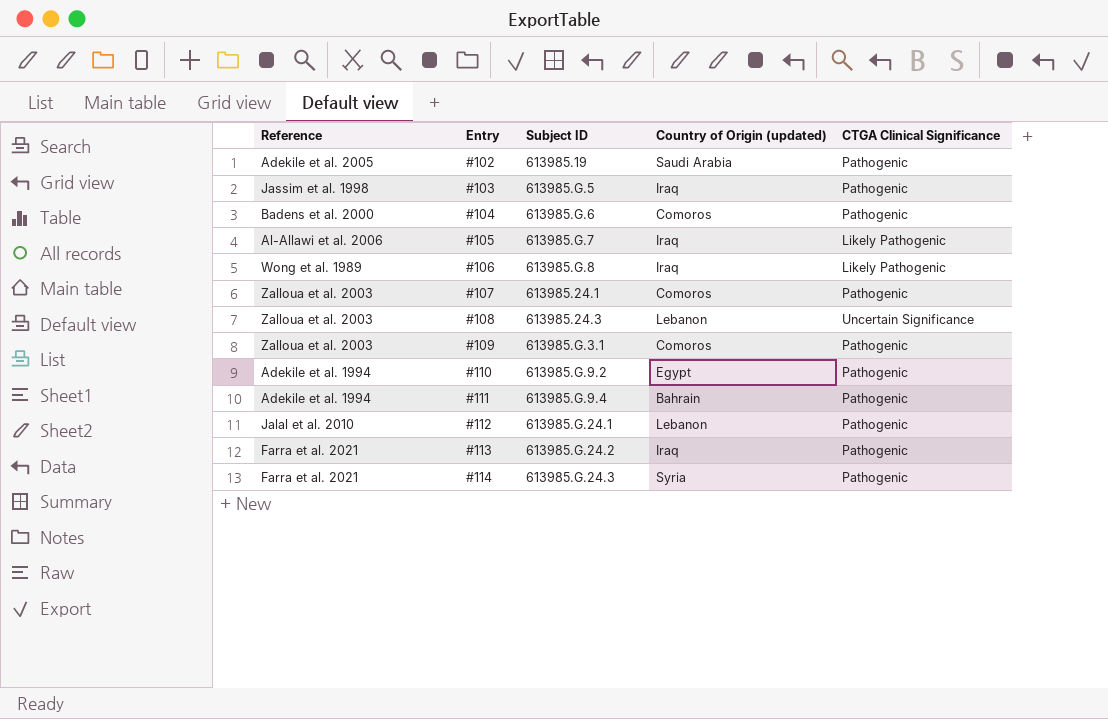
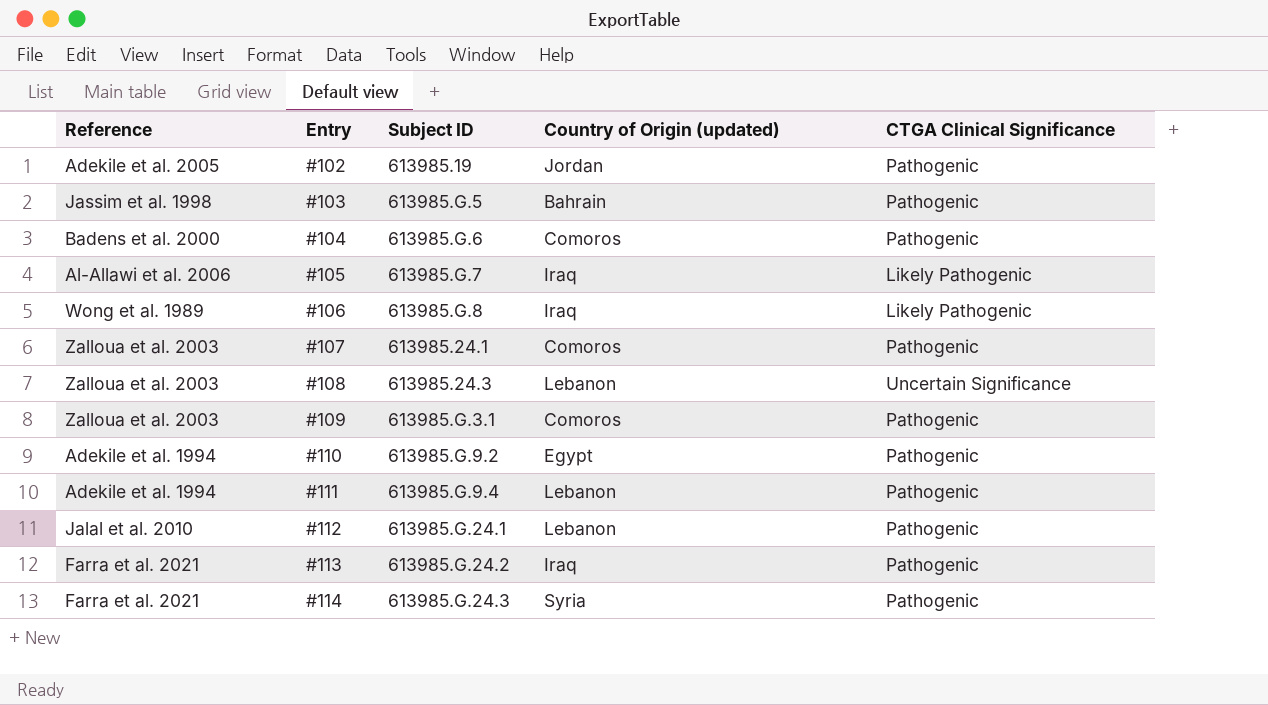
#102 | Country of Origin (updated): Saudi Arabia -> Jordan
#103 | Country of Origin (updated): Iraq -> Bahrain
#111 | Country of Origin (updated): Bahrain -> Lebanon

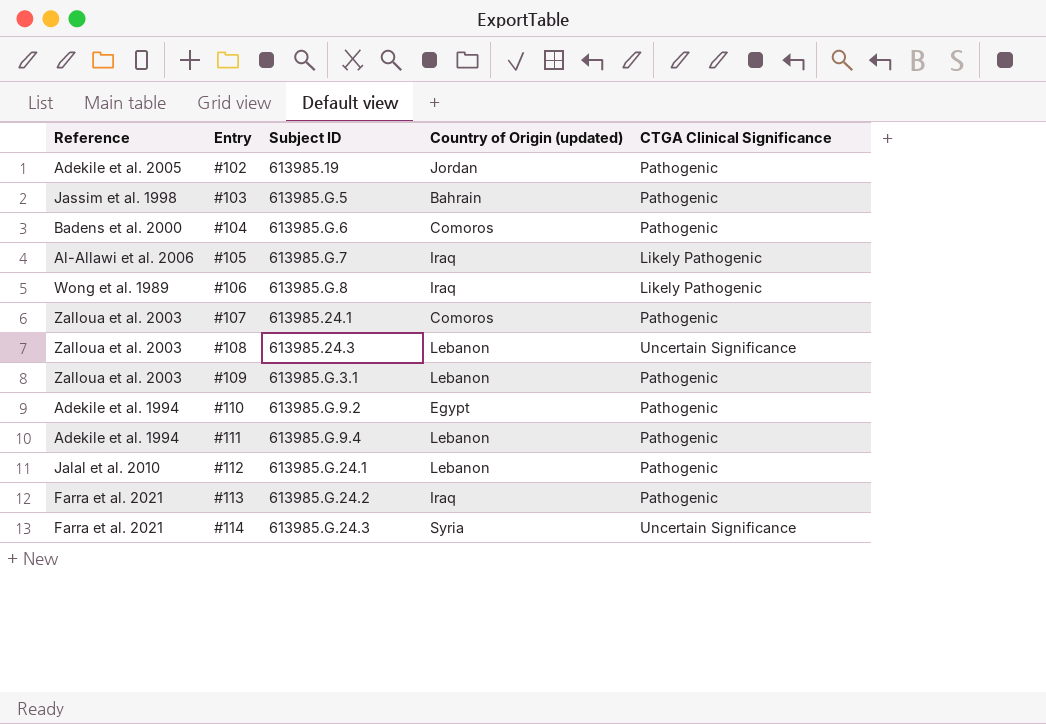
#109 | Country of Origin (updated): Comoros -> Lebanon
#114 | CTGA Clinical Significance: Pathogenic -> Uncertain Significance

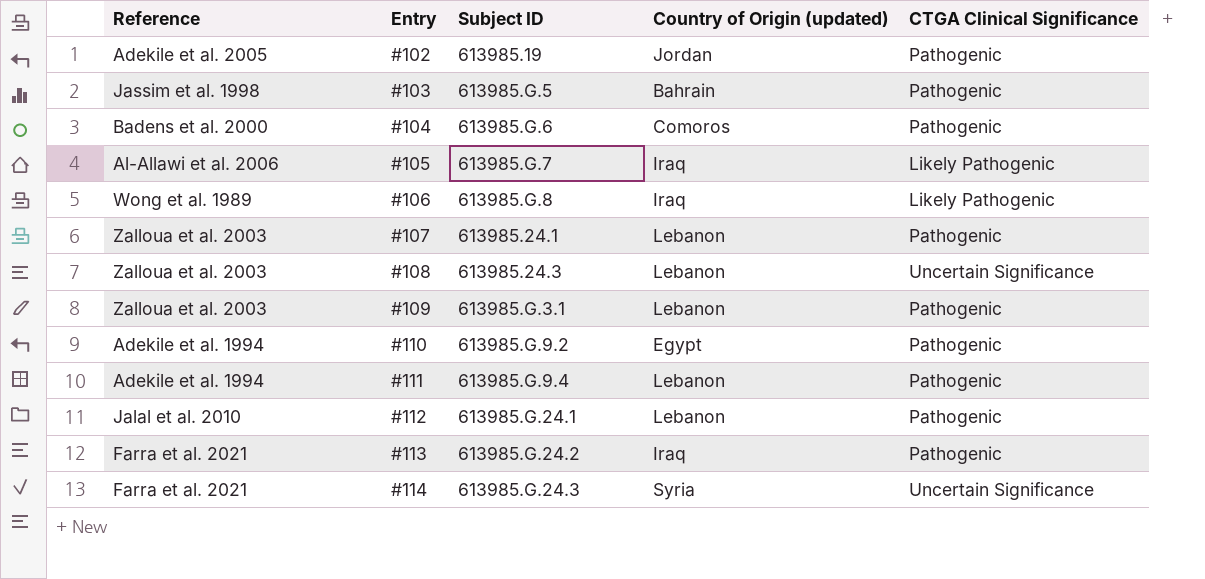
#107 | Country of Origin (updated): Comoros -> Lebanon

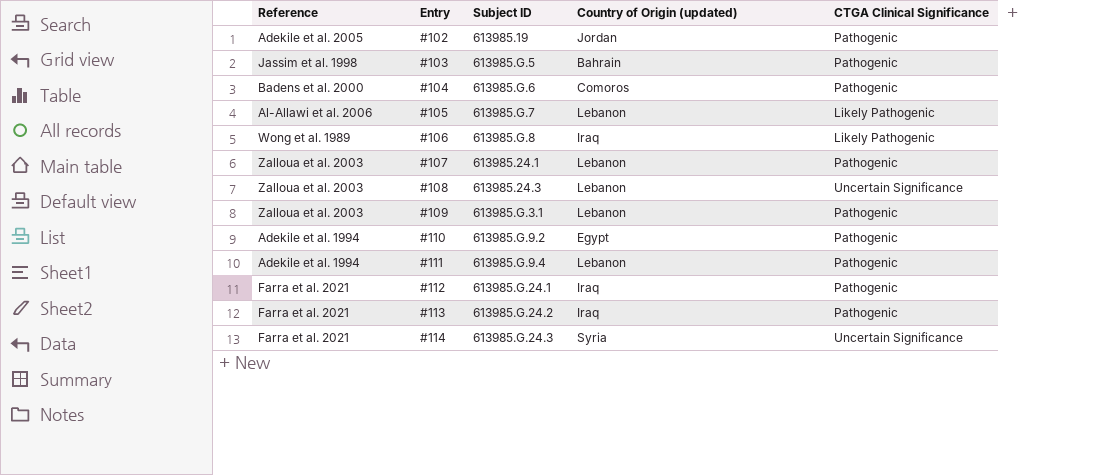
#105 | Country of Origin (updated): Iraq -> Lebanon
#112 | Reference: Jalal et al. 2010 -> Farra et al. 2021
#112 | Country of Origin (updated): Lebanon -> Iraq

